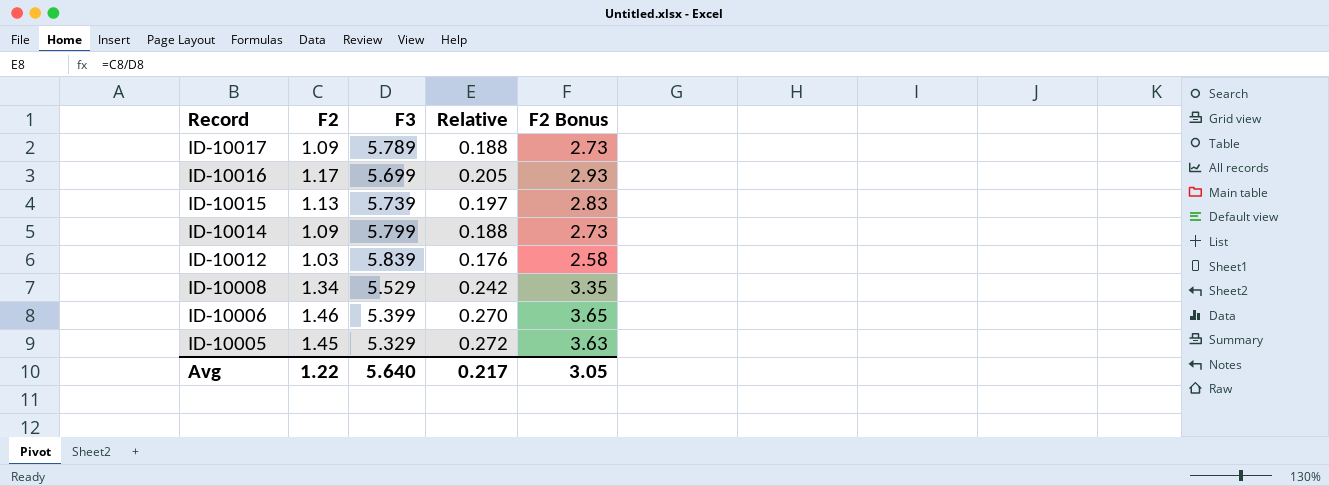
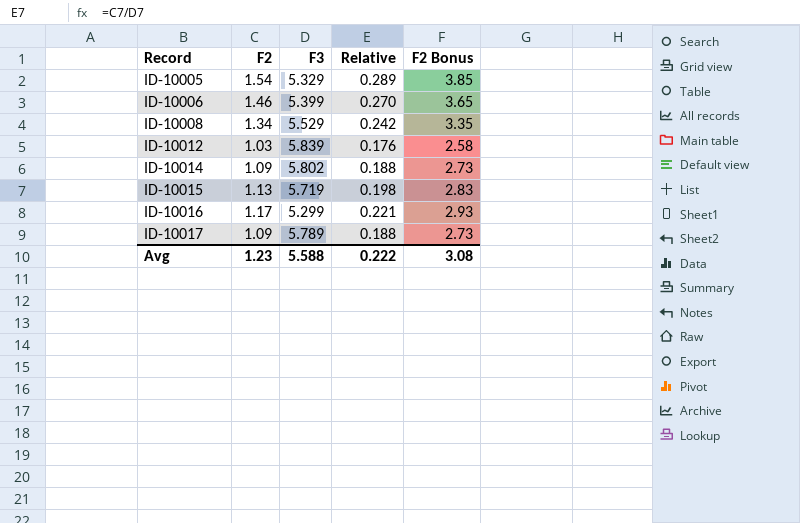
row order: Record descending -> Record ascending
ID-10005 | F2: 1.45 -> 1.54
ID-10005 | Relative: 0.272 -> 0.289
ID-10005 | F2 Bonus: 3.63 -> 3.85
ID-10014 | F3: 5.799 -> 5.802
ID-10015 | F3: 5.739 -> 5.719
ID-10015 | Relative: 0.197 -> 0.198
ID-10016 | F3: 5.699 -> 5.299
ID-10016 | Relative: 0.205 -> 0.221
Avg | F2: 1.22 -> 1.23
Avg | F3: 5.640 -> 5.588
Avg | Relative: 0.217 -> 0.222
Avg | F2 Bonus: 3.05 -> 3.08

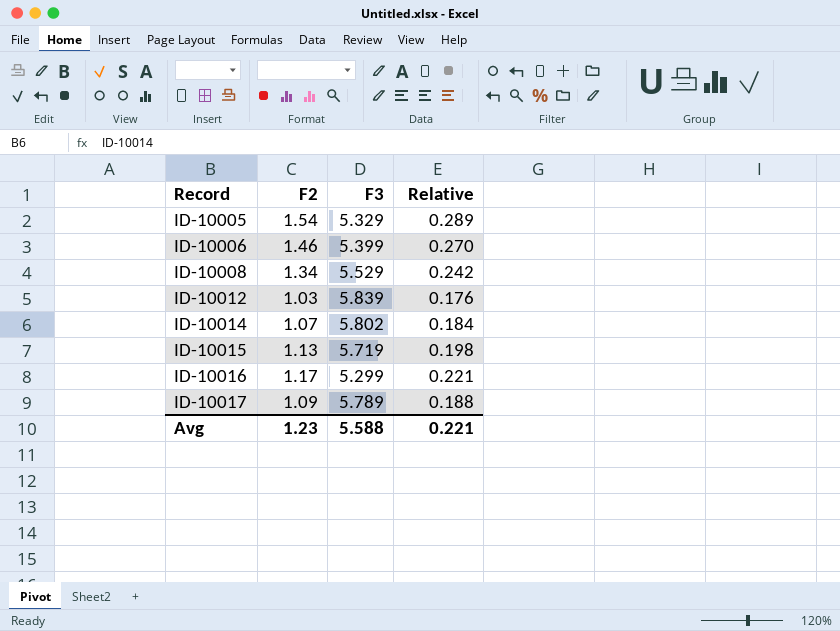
column F2 Bonus | formula: [F2] * 2.5 -> none
ID-10014 | F2: 1.09 -> 1.07
ID-10014 | Relative: 0.188 -> 0.184
Avg | Relative: 0.222 -> 0.221

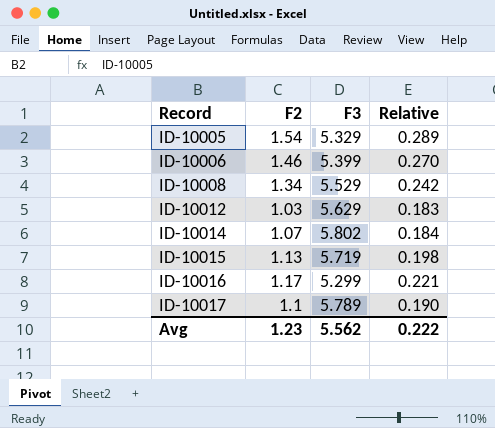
ID-10012 | F3: 5.839 -> 5.629
ID-10012 | Relative: 0.176 -> 0.183
ID-10017 | F2: 1.09 -> 1.1
ID-10017 | Relative: 0.188 -> 0.190
Avg | F3: 5.588 -> 5.562
Avg | Relative: 0.221 -> 0.222

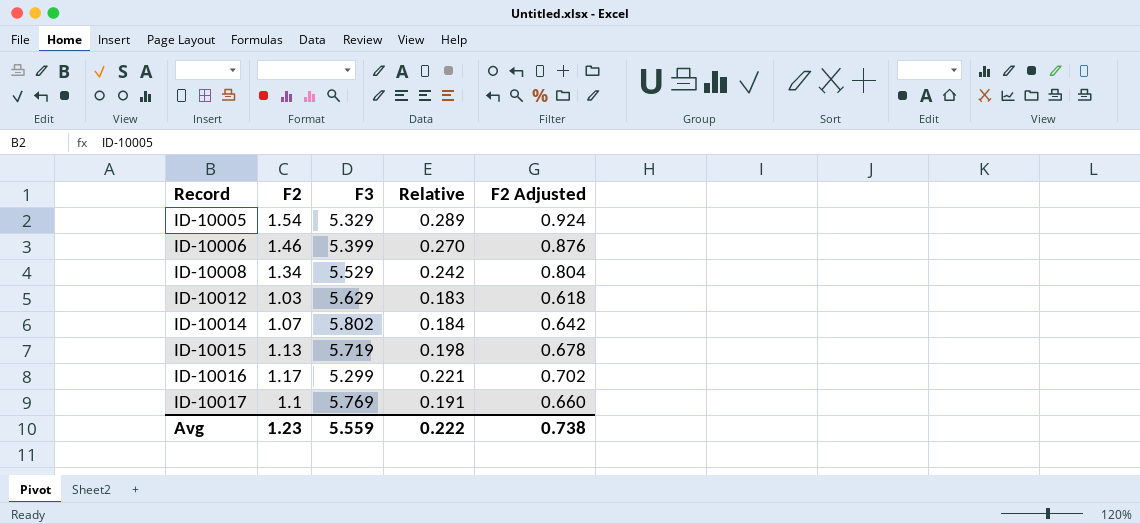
column F2 Adjusted | formula: none -> [F2] * 0.6
ID-10017 | F3: 5.789 -> 5.769
ID-10017 | Relative: 0.190 -> 0.191
Avg | F3: 5.562 -> 5.559

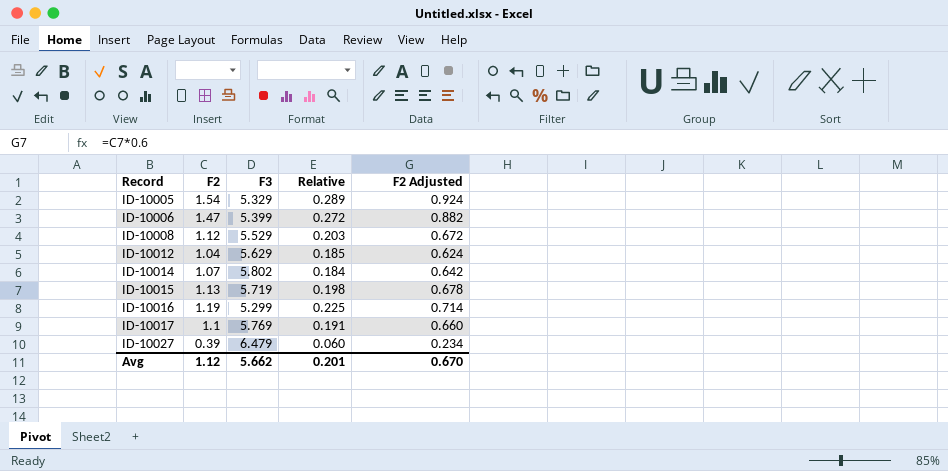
ID-10006 | F2: 1.46 -> 1.47
ID-10006 | Relative: 0.270 -> 0.272
ID-10006 | F2 Adjusted: 0.876 -> 0.882
ID-10008 | F2: 1.34 -> 1.12
ID-10008 | Relative: 0.242 -> 0.203
ID-10008 | F2 Adjusted: 0.804 -> 0.672
ID-10012 | F2: 1.03 -> 1.04
ID-10012 | Relative: 0.183 -> 0.185
ID-10012 | F2 Adjusted: 0.618 -> 0.624
ID-10016 | F2: 1.17 -> 1.19
ID-10016 | Relative: 0.221 -> 0.225
ID-10016 | F2 Adjusted: 0.702 -> 0.714
row ID-10027: none -> 0.39 | 6.479 | 0.060 | 0.234
Avg | F2: 1.23 -> 1.12
Avg | F3: 5.559 -> 5.662
Avg | Relative: 0.222 -> 0.201
Avg | F2 Adjusted: 0.738 -> 0.670

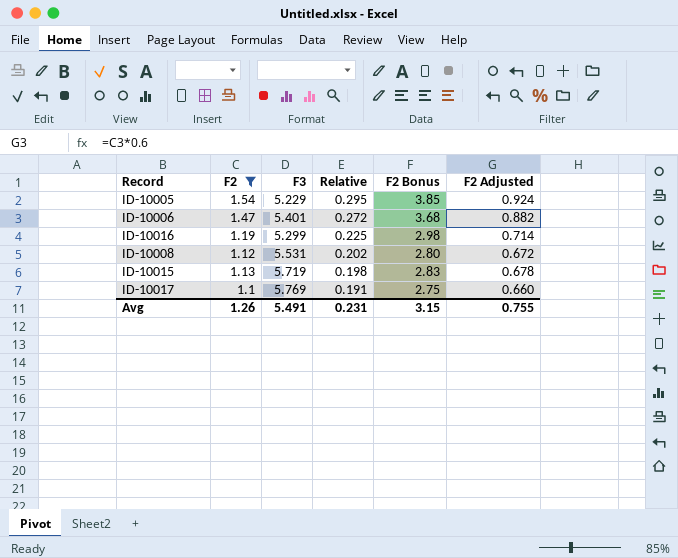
filter: none -> F2 >= 1.1
row order: Record ascending -> Relative descending
column F2 Bonus | formula: none -> [F2] * 2.5
ID-10005 | F3: 5.329 -> 5.229
ID-10005 | Relative: 0.289 -> 0.295
ID-10006 | F3: 5.399 -> 5.401
ID-10008 | F3: 5.529 -> 5.531
ID-10008 | Relative: 0.203 -> 0.202
Avg | F2: 1.12 -> 1.26
Avg | F3: 5.662 -> 5.491
Avg | Relative: 0.201 -> 0.231
Avg | F2 Adjusted: 0.670 -> 0.755

